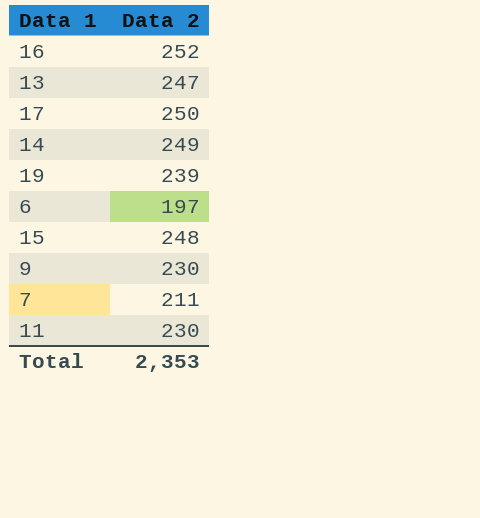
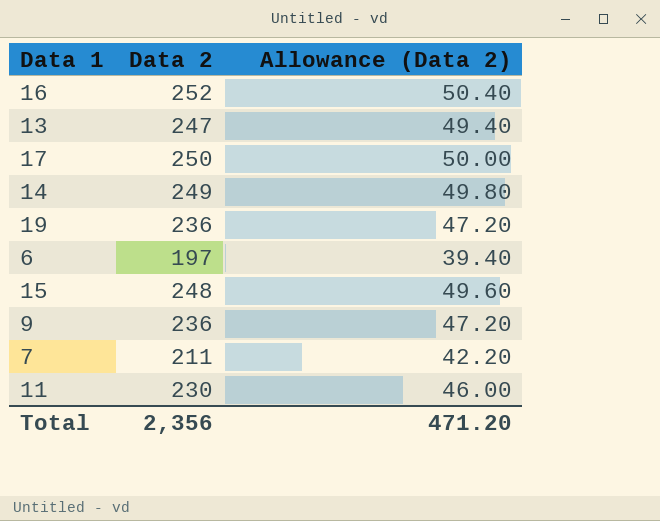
column Allowance (Data 2) | formula: none -> [Data 2] * 0.2
19 | Data 2: 239 -> 236
9 | Data 2: 230 -> 236
Total | Data 2: 2,353 -> 2,356

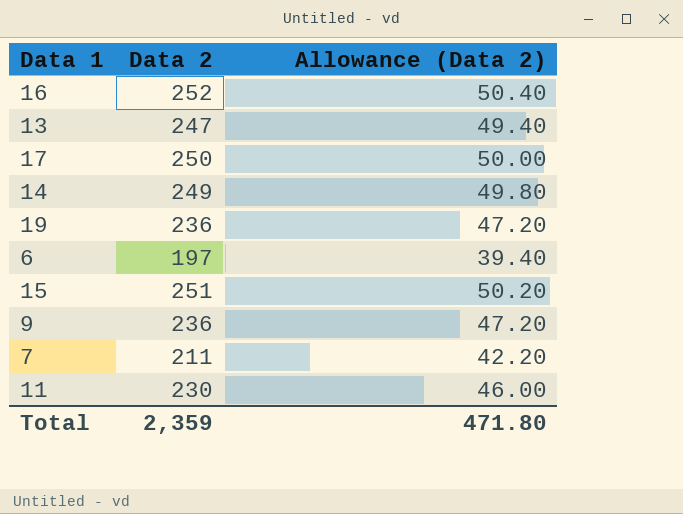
15 | Data 2: 248 -> 251
15 | Allowance (Data 2): 49.60 -> 50.20
Total | Data 2: 2,356 -> 2,359
Total | Allowance (Data 2): 471.20 -> 471.80

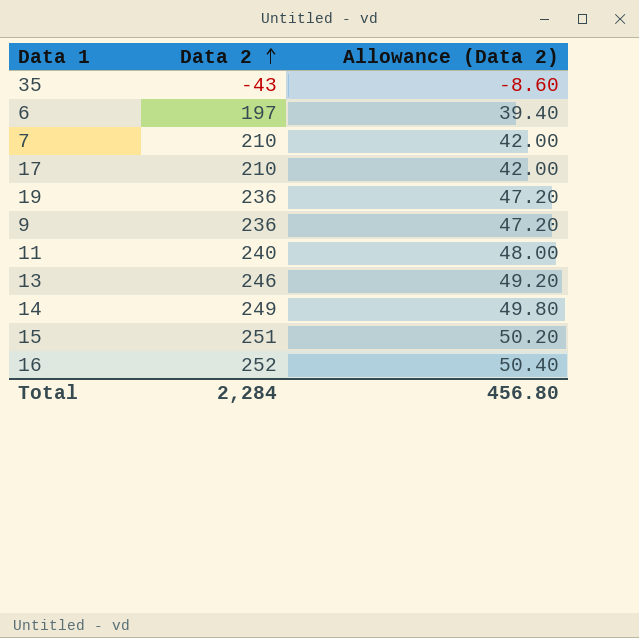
row order: none -> Data 2 ascending
row 35: none -> -43 | -8.60
7 | Data 2: 211 -> 210
7 | Allowance (Data 2): 42.20 -> 42.00
17 | Data 2: 250 -> 210
17 | Allowance (Data 2): 50.00 -> 42.00
11 | Data 2: 230 -> 240
11 | Allowance (Data 2): 46.00 -> 48.00
13 | Data 2: 247 -> 246
13 | Allowance (Data 2): 49.40 -> 49.20
Total | Data 2: 2,359 -> 2,284
Total | Allowance (Data 2): 471.80 -> 456.80

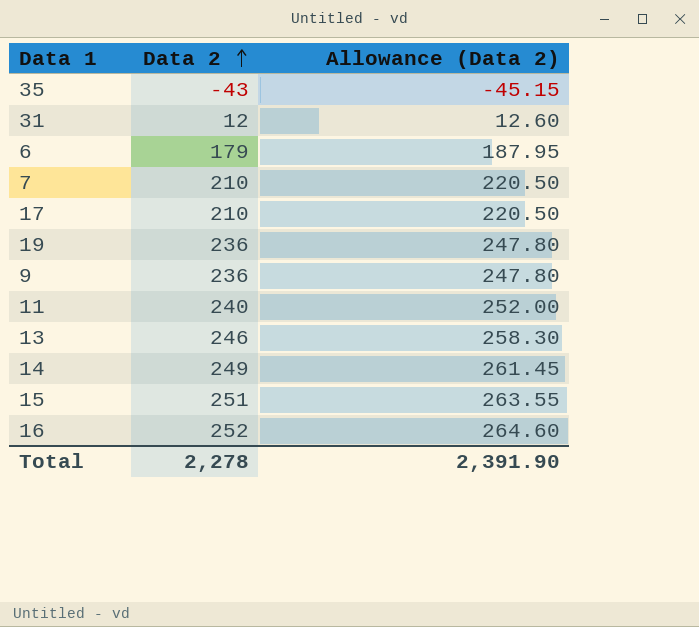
column Allowance (Data 2) | formula: [Data 2] * 0.2 -> [Data 2] * 1.05
row 31: none -> 12 | 12.60
6 | Data 2: 197 -> 179
Total | Data 2: 2,284 -> 2,278
Total | Allowance (Data 2): 456.80 -> 2,391.90

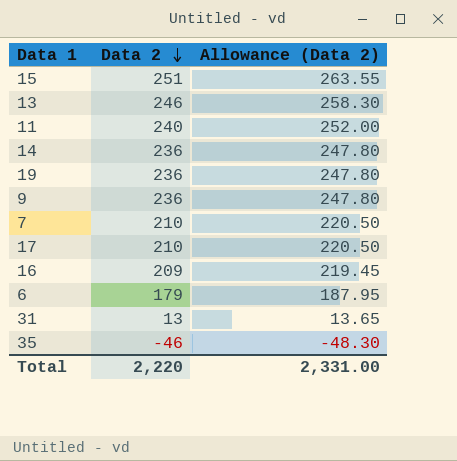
row order: Data 2 ascending -> Data 2 descending
14 | Data 2: 249 -> 236
14 | Allowance (Data 2): 261.45 -> 247.80
16 | Data 2: 252 -> 209
16 | Allowance (Data 2): 264.60 -> 219.45
31 | Data 2: 12 -> 13
31 | Allowance (Data 2): 12.60 -> 13.65
35 | Data 2: -43 -> -46
35 | Allowance (Data 2): -45.15 -> -48.30
Total | Data 2: 2,278 -> 2,220
Total | Allowance (Data 2): 2,391.90 -> 2,331.00

